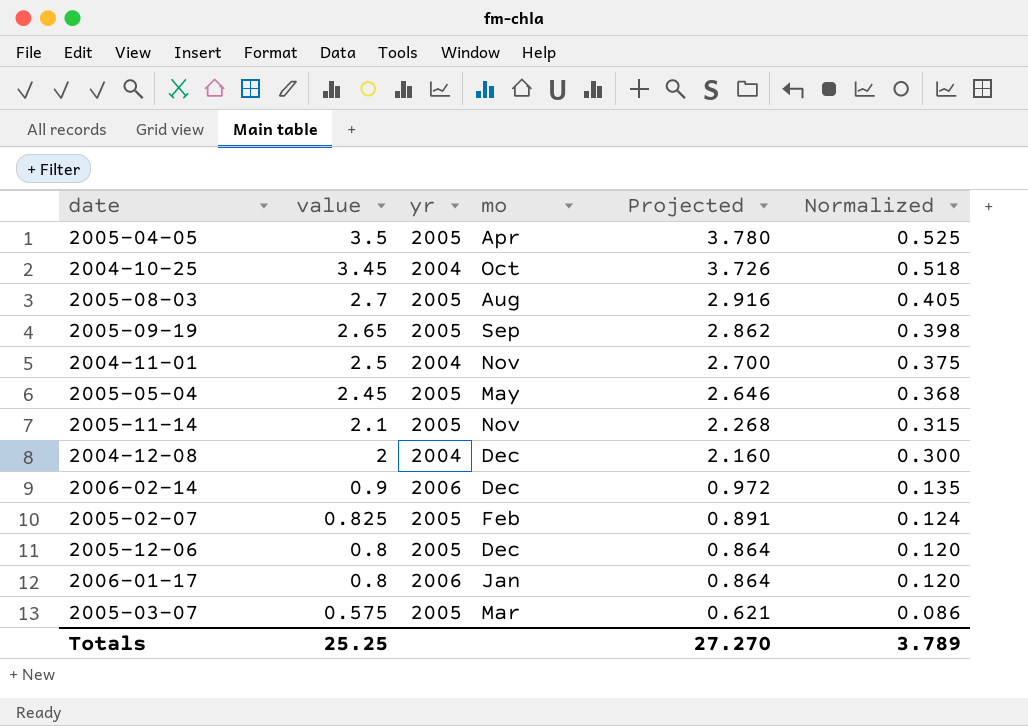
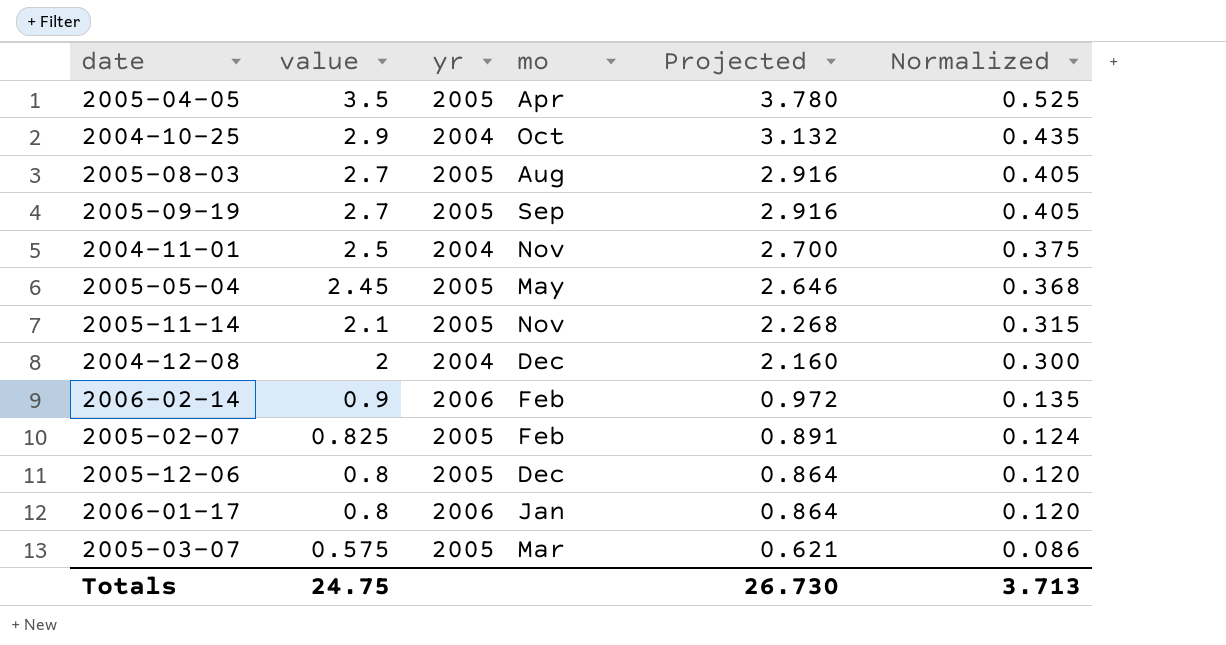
2004-10-25 | value: 3.45 -> 2.9
2004-10-25 | Projected: 3.726 -> 3.132
2004-10-25 | Normalized: 0.518 -> 0.435
2005-09-19 | value: 2.65 -> 2.7
2005-09-19 | Projected: 2.862 -> 2.916
2005-09-19 | Normalized: 0.398 -> 0.405
2006-02-14 | mo: Dec -> Feb
Totals | value: 25.25 -> 24.75
Totals | Projected: 27.270 -> 26.730
Totals | Normalized: 3.789 -> 3.713

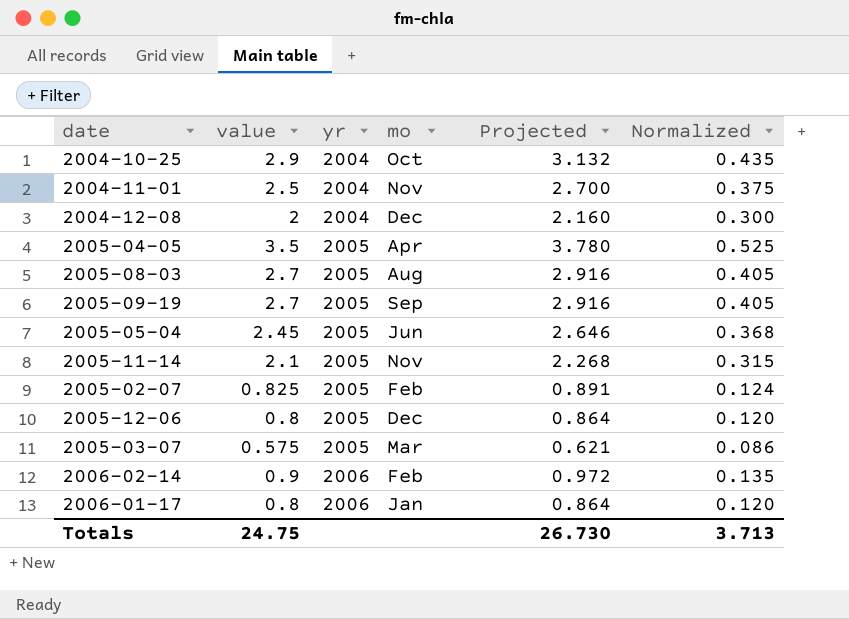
row order: value descending -> yr ascending
2005-05-04 | mo: May -> Jun

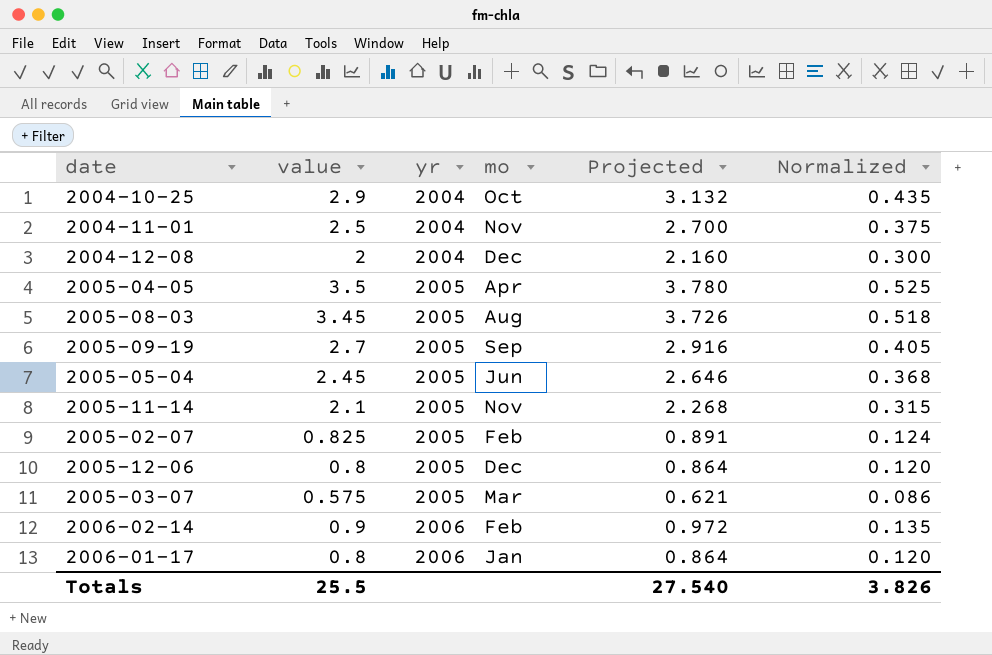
2005-08-03 | value: 2.7 -> 3.45
2005-08-03 | Projected: 2.916 -> 3.726
2005-08-03 | Normalized: 0.405 -> 0.518
Totals | value: 24.75 -> 25.5
Totals | Projected: 26.730 -> 27.540
Totals | Normalized: 3.713 -> 3.826

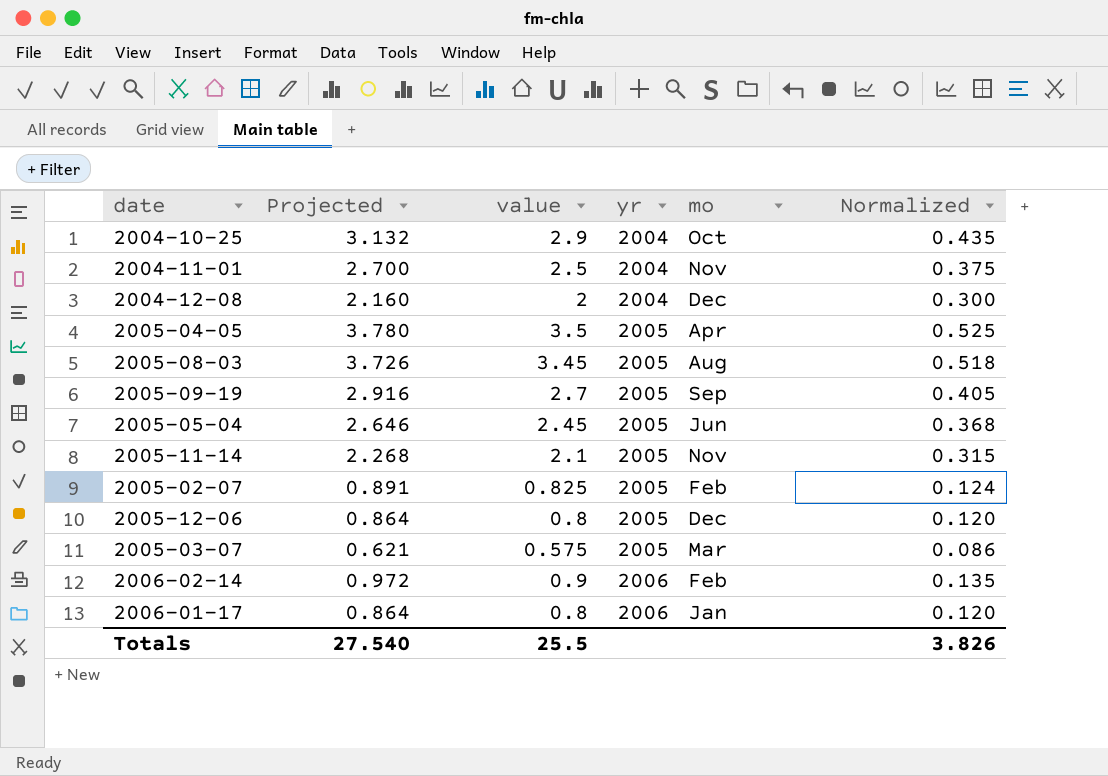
column Projected | position: 5 -> 2

